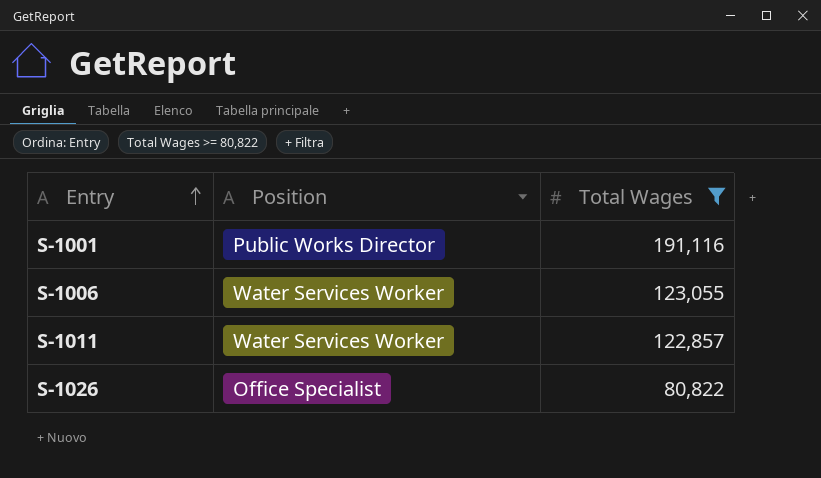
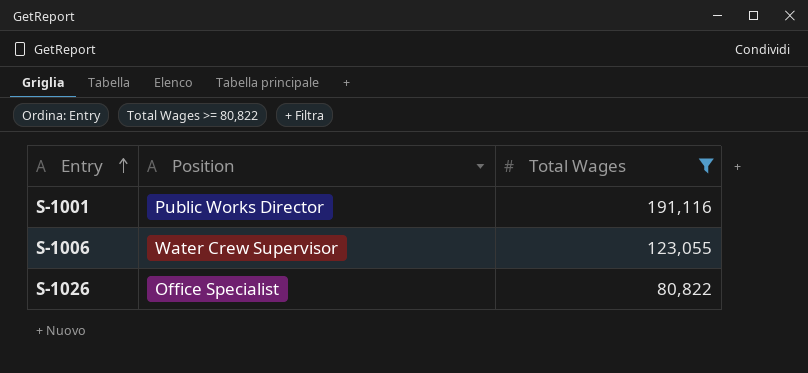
row S-1011: Water Services Worker | 122,857 -> none
S-1006 | Position: Water Services Worker -> Water Crew Supervisor

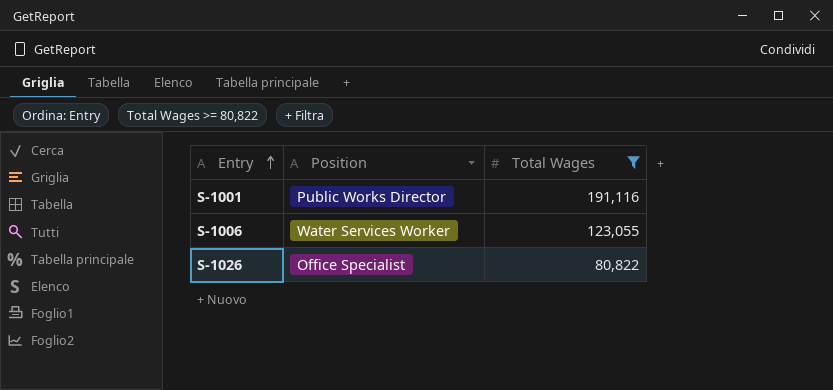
S-1006 | Position: Water Crew Supervisor -> Water Services Worker

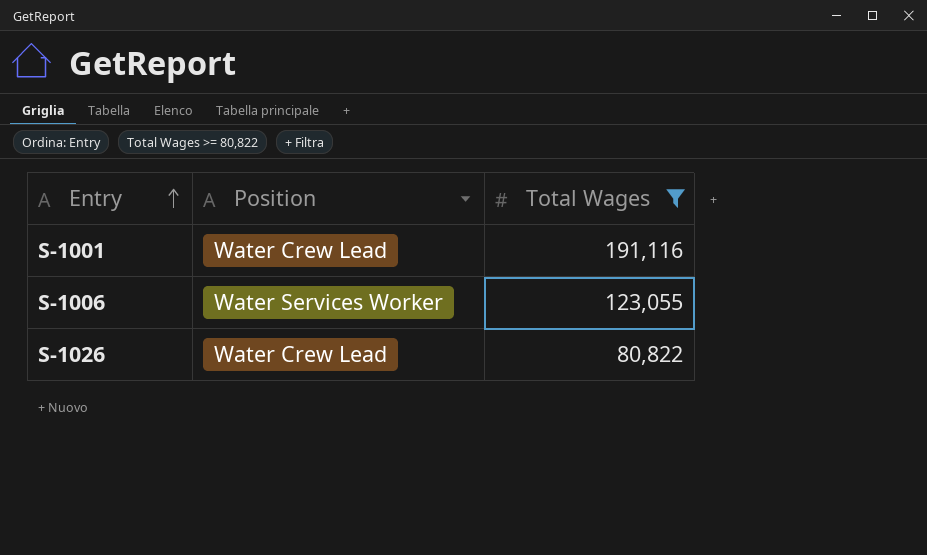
S-1001 | Position: Public Works Director -> Water Crew Lead
S-1026 | Position: Office Specialist -> Water Crew Lead

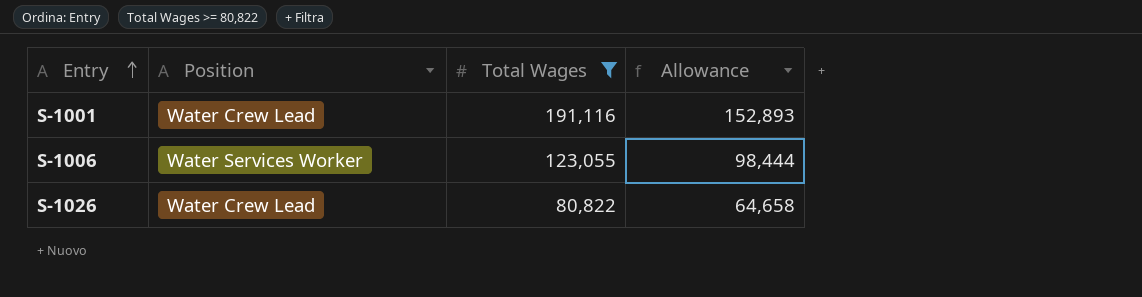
column Allowance | formula: none -> [Total Wages] * 0.8

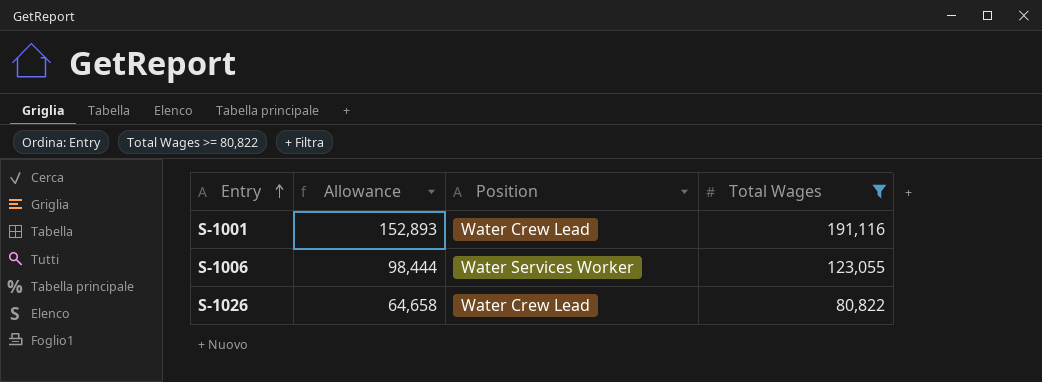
column Allowance | position: 4 -> 2

